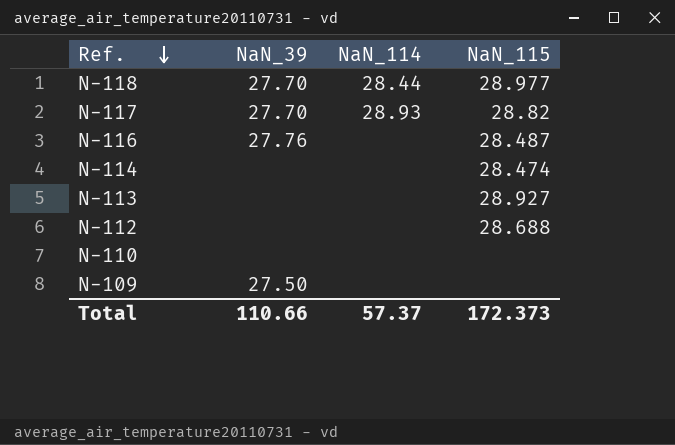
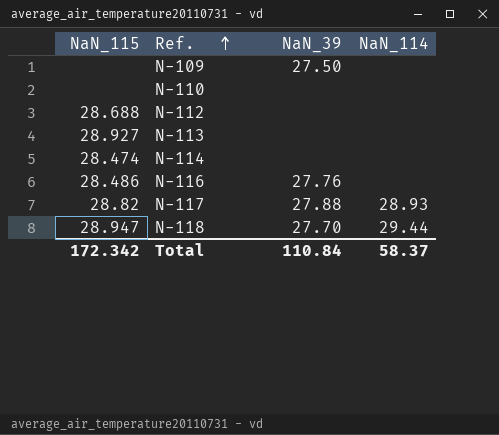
row order: Ref. descending -> Ref. ascending
column NaN_115 | position: 4 -> 1
N-116 | NaN_115: 28.487 -> 28.486
N-117 | NaN_39: 27.70 -> 27.88
N-118 | NaN_115: 28.977 -> 28.947
N-118 | NaN_114: 28.44 -> 29.44
Total | NaN_115: 172.373 -> 172.342
Total | NaN_39: 110.66 -> 110.84
Total | NaN_114: 57.37 -> 58.37

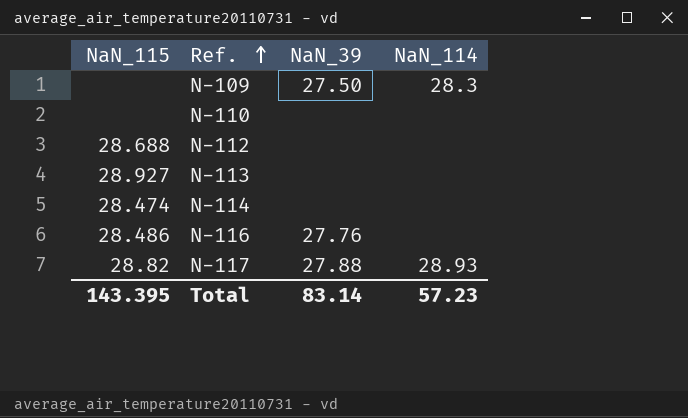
row N-118: 28.947 | 27.70 | 29.44 -> none
N-109 | NaN_114: none -> 28.3
Total | NaN_115: 172.342 -> 143.395
Total | NaN_39: 110.84 -> 83.14
Total | NaN_114: 58.37 -> 57.23

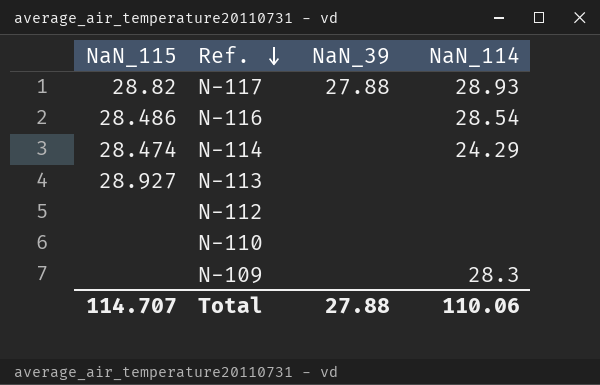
row order: Ref. ascending -> Ref. descending
N-116 | NaN_39: 27.76 -> none
N-116 | NaN_114: none -> 28.54
N-114 | NaN_114: none -> 24.29
N-112 | NaN_115: 28.688 -> none
N-109 | NaN_39: 27.50 -> none
Total | NaN_115: 143.395 -> 114.707
Total | NaN_39: 83.14 -> 27.88
Total | NaN_114: 57.23 -> 110.06

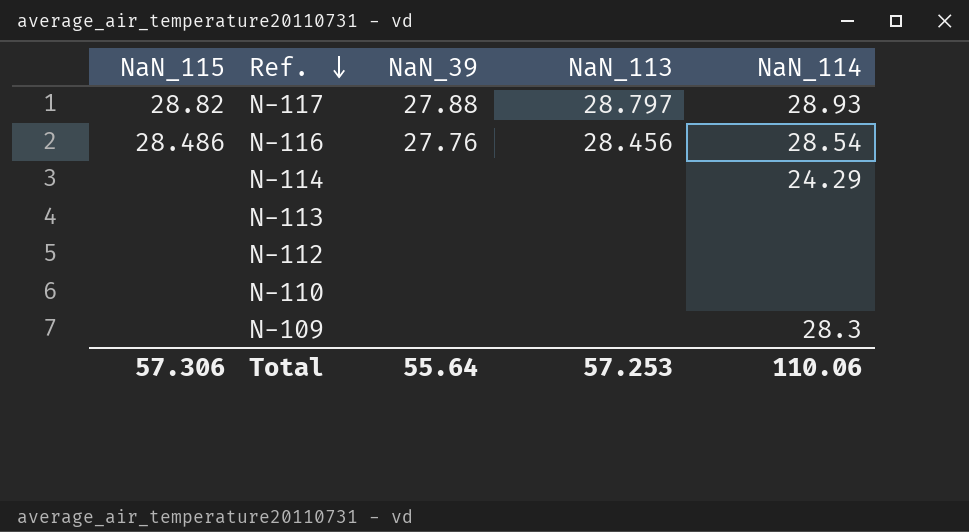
column NaN_113 | position: none -> 4
N-116 | NaN_39: none -> 27.76
N-114 | NaN_115: 28.474 -> none
N-113 | NaN_115: 28.927 -> none
Total | NaN_115: 114.707 -> 57.306
Total | NaN_39: 27.88 -> 55.64

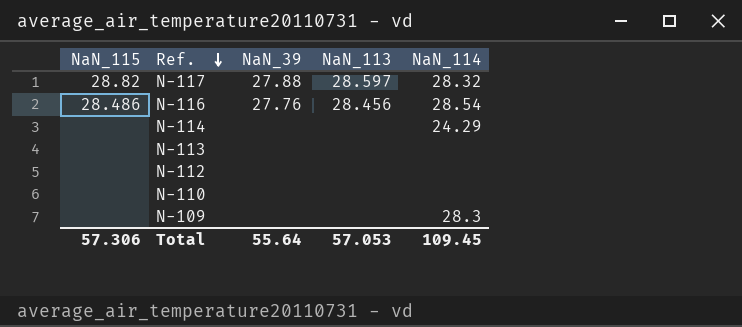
N-117 | NaN_113: 28.797 -> 28.597
N-117 | NaN_114: 28.93 -> 28.32
Total | NaN_113: 57.253 -> 57.053
Total | NaN_114: 110.06 -> 109.45

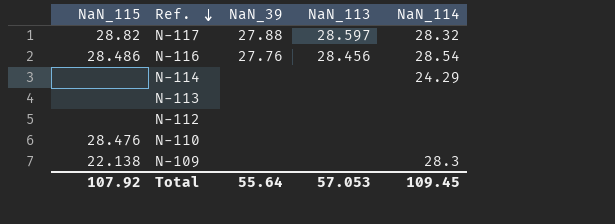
N-110 | NaN_115: none -> 28.476
N-109 | NaN_115: none -> 22.138
Total | NaN_115: 57.306 -> 107.92

